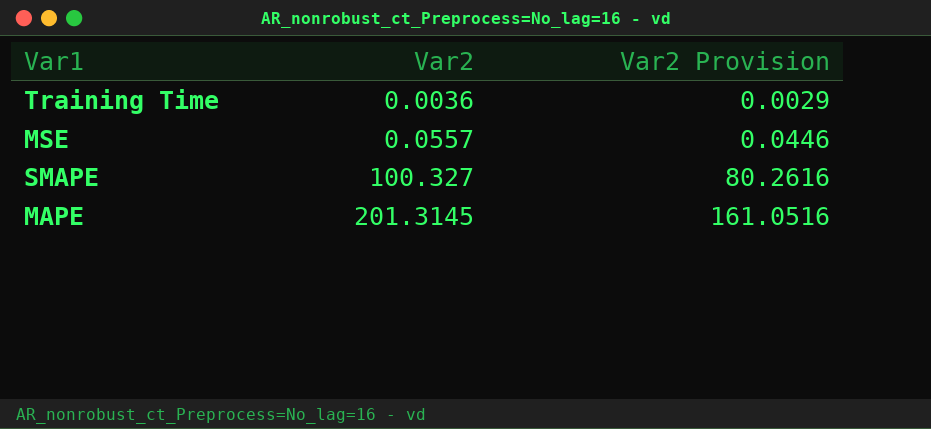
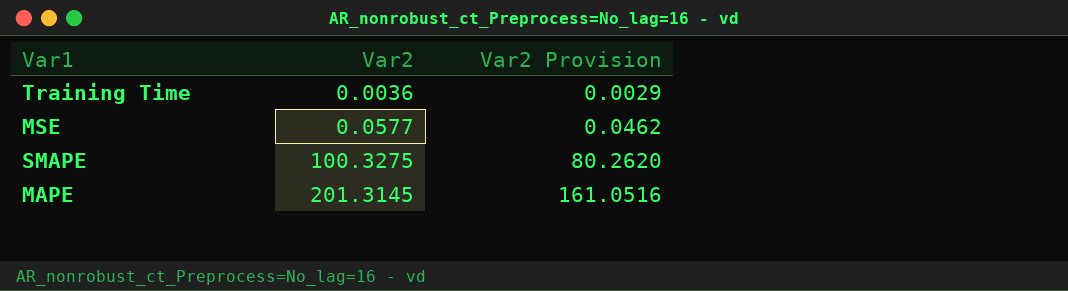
MSE | Var2: 0.0557 -> 0.0577
MSE | Var2 Provision: 0.0446 -> 0.0462
SMAPE | Var2: 100.327 -> 100.3275
SMAPE | Var2 Provision: 80.2616 -> 80.2620

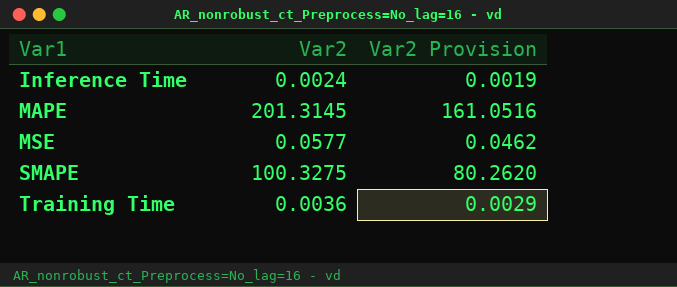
row order: Var2 ascending -> Var1 ascending
row Inference Time: none -> 0.0024 | 0.0019

